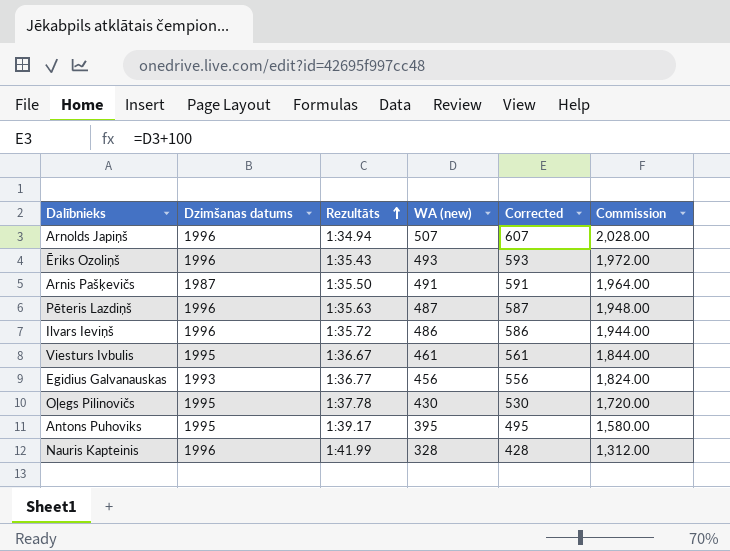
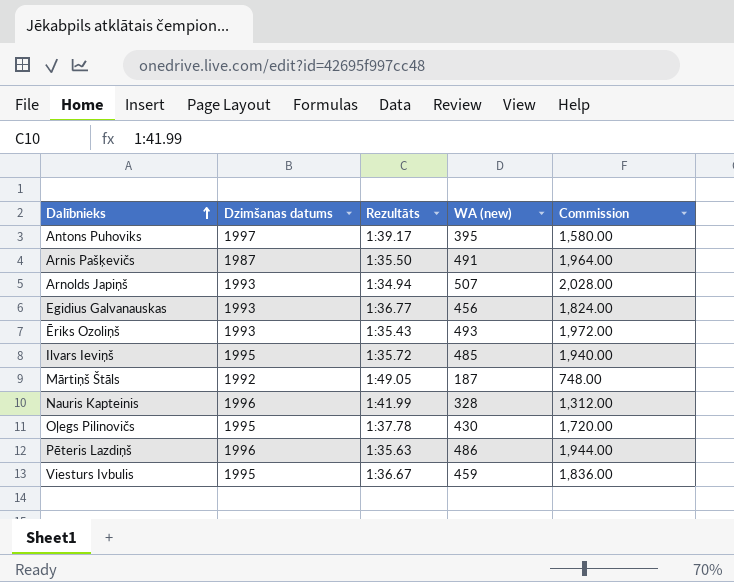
row order: Rezultāts ascending -> Dalībnieks ascending
column Corrected | formula: [WA (new)] + 100 -> none
Antons Puhoviks | Dzimšanas datums: 1995 -> 1997
Arnolds Japiņš | Dzimšanas datums: 1996 -> 1993
Ēriks Ozoliņš | Dzimšanas datums: 1996 -> 1993
Ilvars Ieviņš | Dzimšanas datums: 1996 -> 1995
Ilvars Ieviņš | WA (new): 486 -> 485
Ilvars Ieviņš | Commission: 1,944.00 -> 1,940.00
row Mārtiņš Štāls: none -> 1992 | 1:49.05 | 187 | 748.00
Pēteris Lazdiņš | WA (new): 487 -> 486
Pēteris Lazdiņš | Commission: 1,948.00 -> 1,944.00
Viesturs Ivbulis | WA (new): 461 -> 459
Viesturs Ivbulis | Commission: 1,844.00 -> 1,836.00

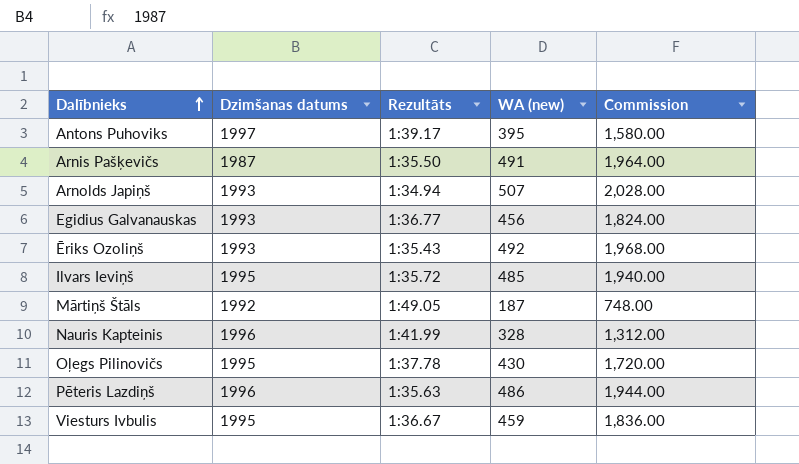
Ēriks Ozoliņš | WA (new): 493 -> 492
Ēriks Ozoliņš | Commission: 1,972.00 -> 1,968.00

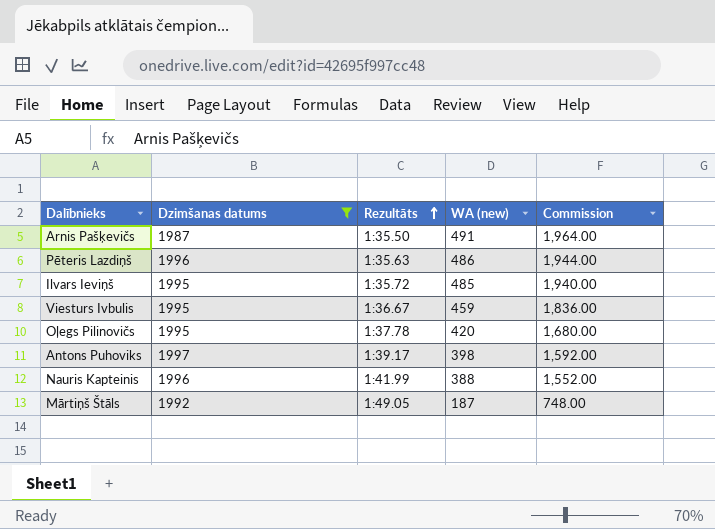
filter: none -> Dzimšanas datums != 1993
row order: Dalībnieks ascending -> Rezultāts ascending
Oļegs Pilinovičs | WA (new): 430 -> 420
Oļegs Pilinovičs | Commission: 1,720.00 -> 1,680.00
Antons Puhoviks | WA (new): 395 -> 398
Antons Puhoviks | Commission: 1,580.00 -> 1,592.00
Nauris Kapteinis | WA (new): 328 -> 388
Nauris Kapteinis | Commission: 1,312.00 -> 1,552.00

